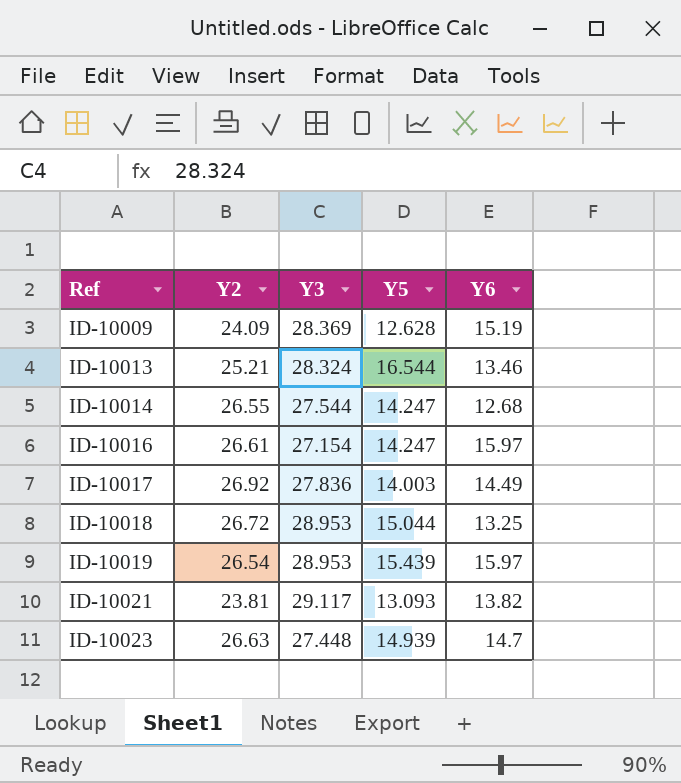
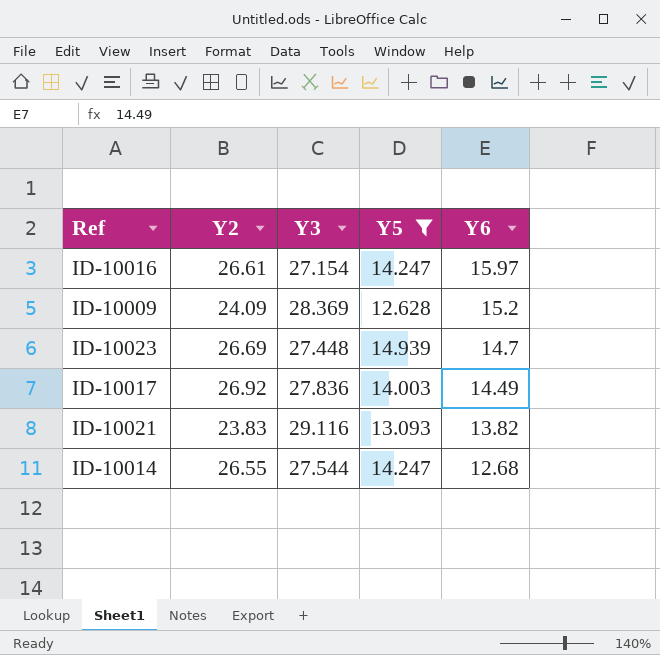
filter: none -> Y5 <= 14.939
row order: Ref ascending -> Y6 descending
ID-10009 | Y6: 15.19 -> 15.2
ID-10023 | Y2: 26.63 -> 26.69
ID-10021 | Y2: 23.81 -> 23.83
ID-10021 | Y3: 29.117 -> 29.116

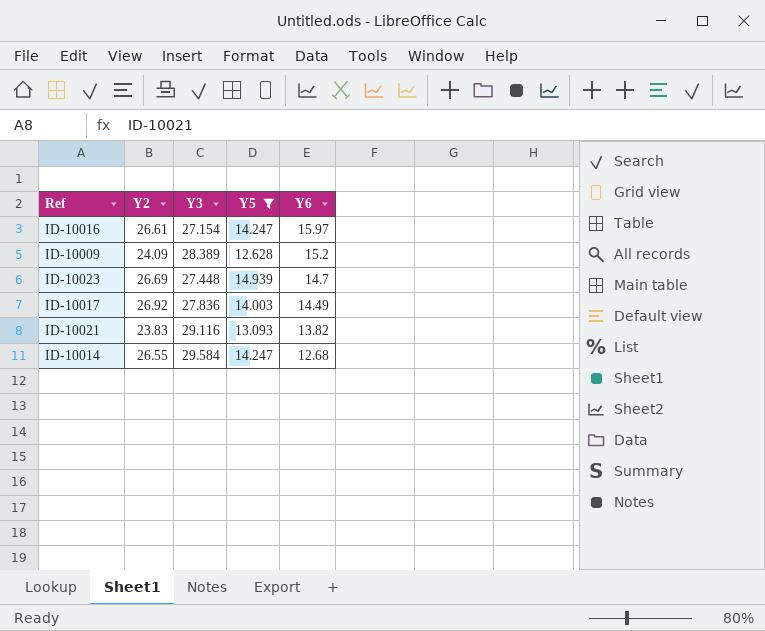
ID-10009 | Y3: 28.369 -> 28.389
ID-10014 | Y3: 27.544 -> 29.584

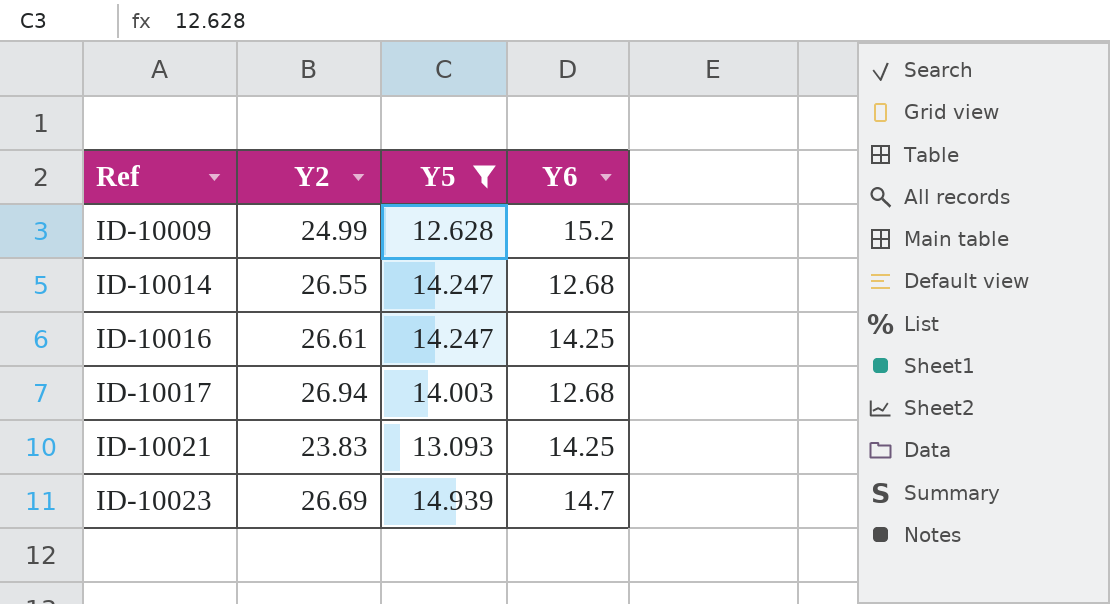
row order: Y6 descending -> Ref ascending
column Y3 | position: 3 -> none
ID-10009 | Y2: 24.09 -> 24.99
ID-10016 | Y6: 15.97 -> 14.25
ID-10017 | Y2: 26.92 -> 26.94
ID-10017 | Y6: 14.49 -> 12.68
ID-10021 | Y6: 13.82 -> 14.25

